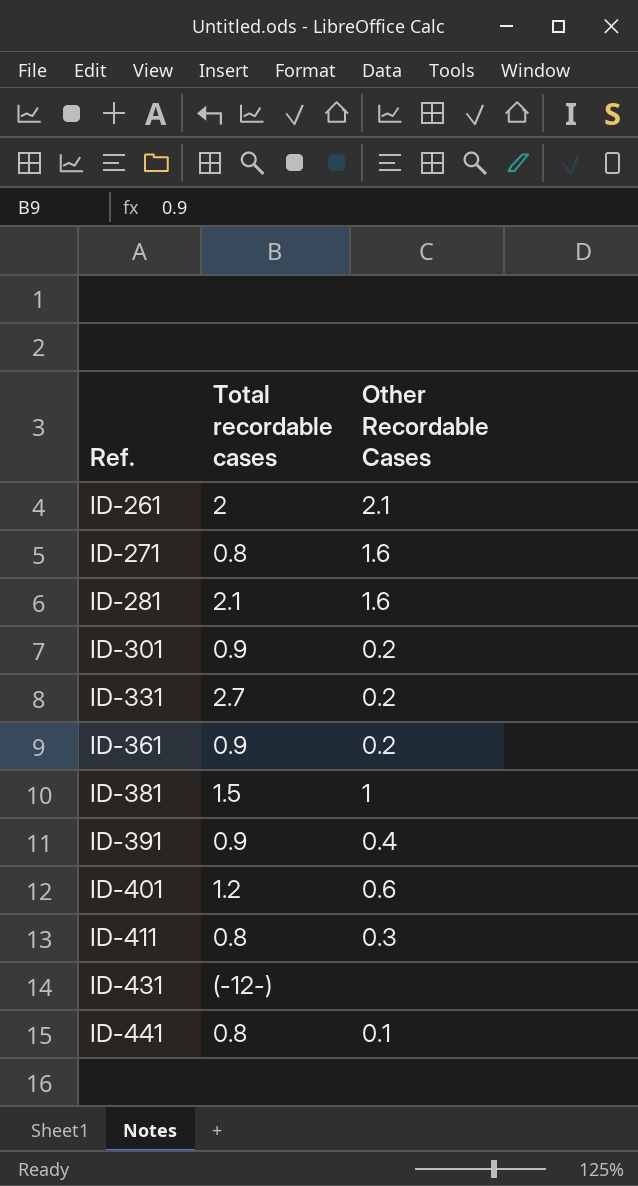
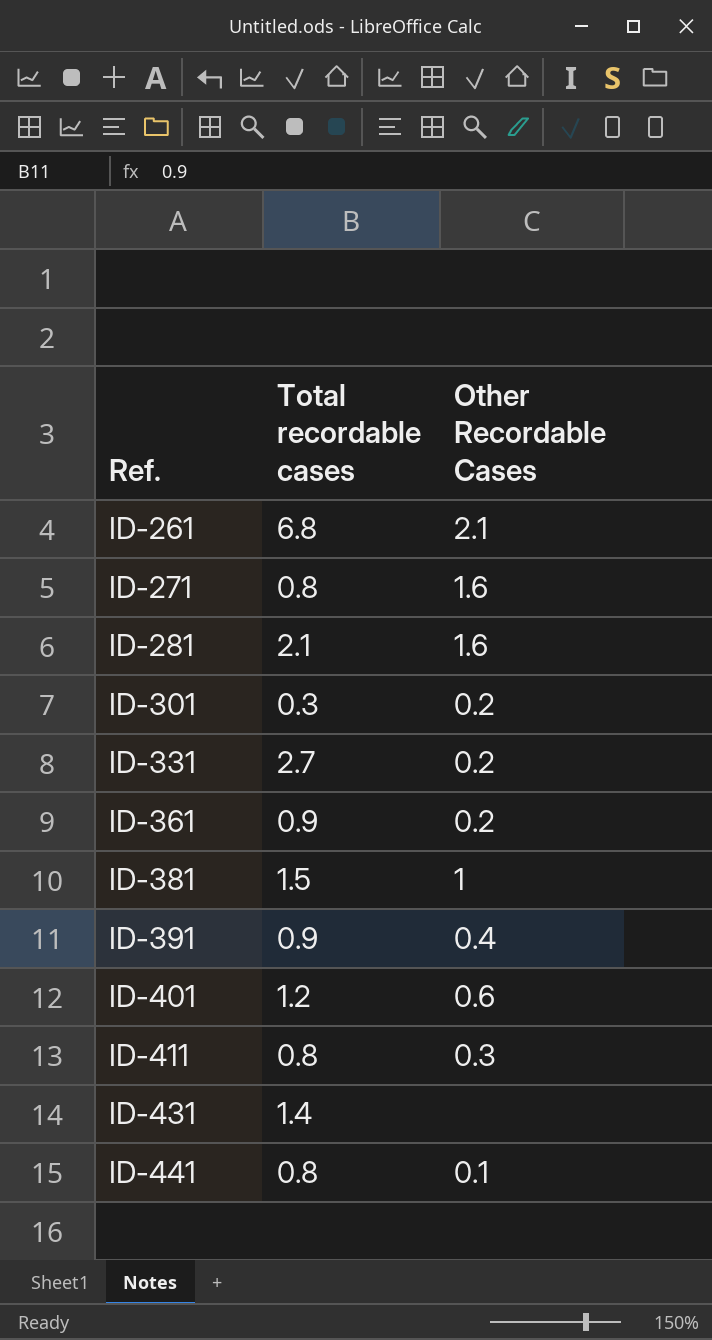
ID-261 | Total recordable cases: 2 -> 6.8
ID-301 | Total recordable cases: 0.9 -> 0.3
ID-431 | Total recordable cases: (-12-) -> 1.4

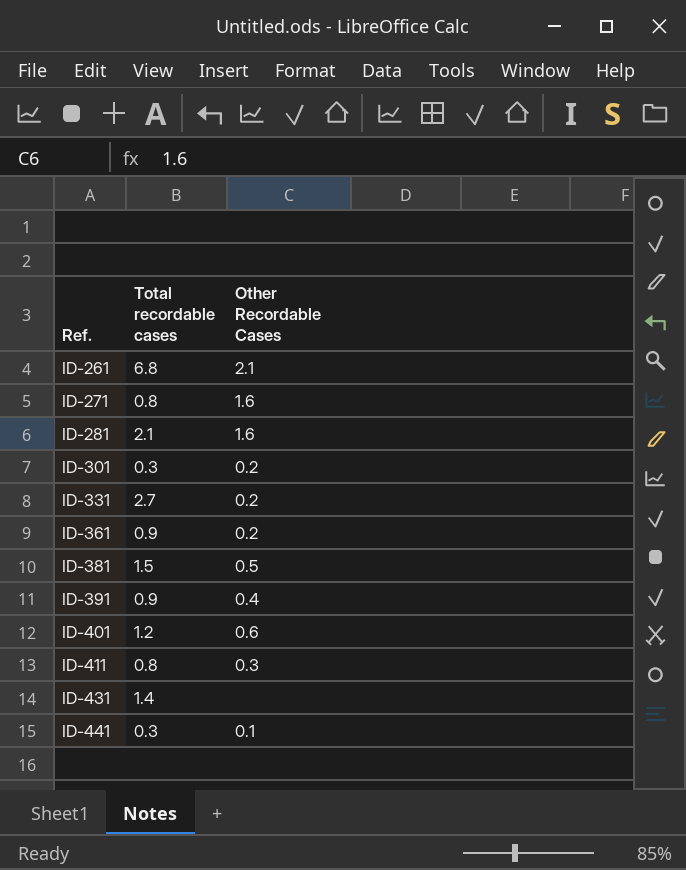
ID-381 | Other Recordable Cases: 1 -> 0.5
ID-441 | Total recordable cases: 0.8 -> 0.3

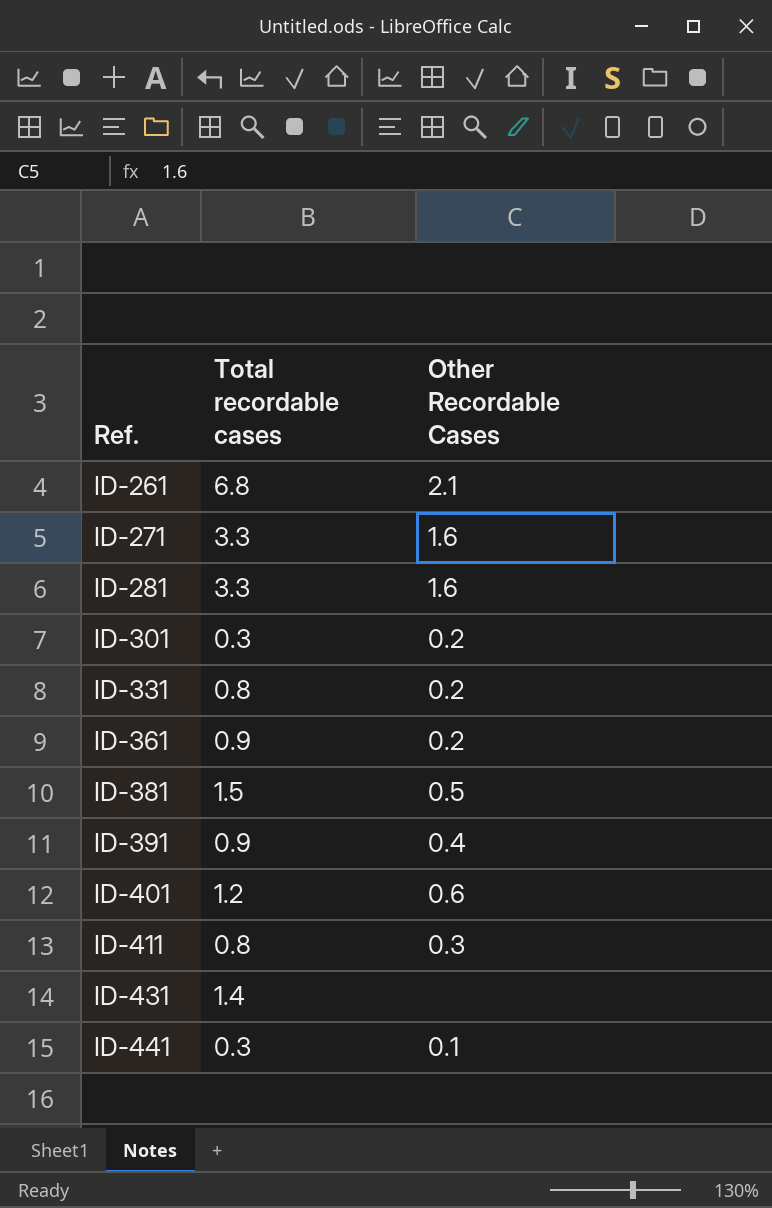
ID-271 | Total recordable cases: 0.8 -> 3.3
ID-281 | Total recordable cases: 2.1 -> 3.3
ID-331 | Total recordable cases: 2.7 -> 0.8

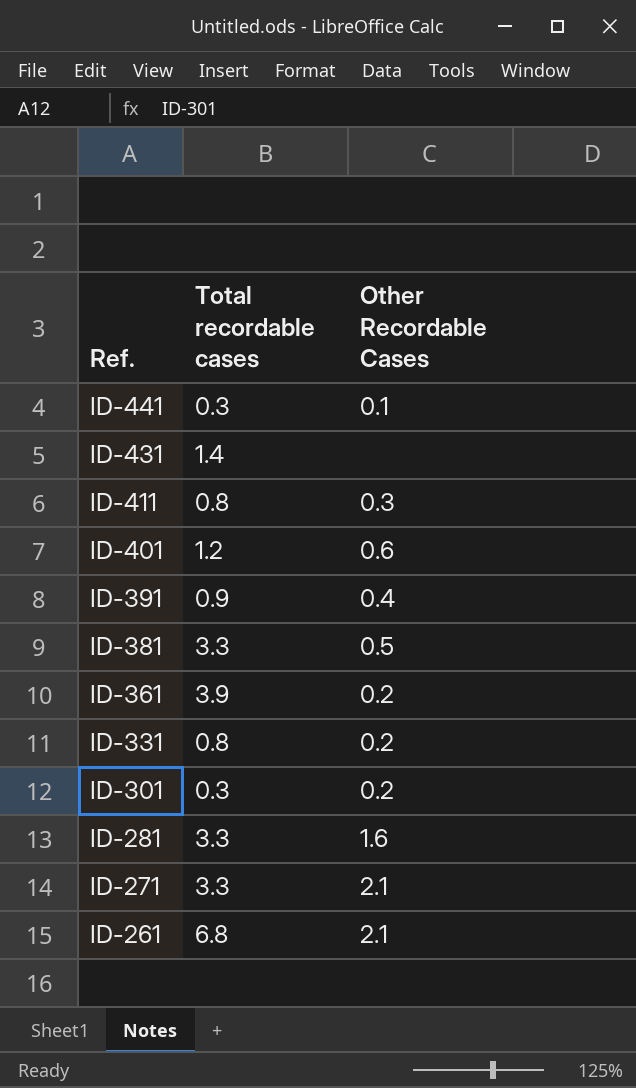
row order: Ref. ascending -> Ref. descending
ID-381 | Total recordable cases: 1.5 -> 3.3
ID-361 | Total recordable cases: 0.9 -> 3.9
ID-271 | Other Recordable Cases: 1.6 -> 2.1

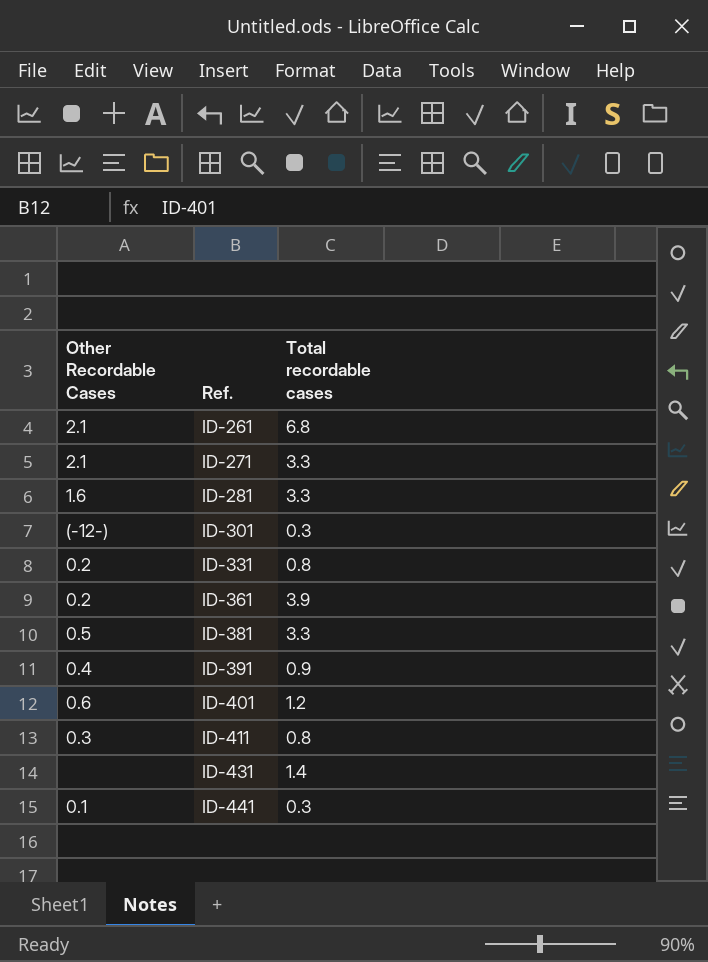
row order: Ref. descending -> Ref. ascending
column Other Recordable Cases | position: 3 -> 1
ID-301 | Other Recordable Cases: 0.2 -> (-12-)

